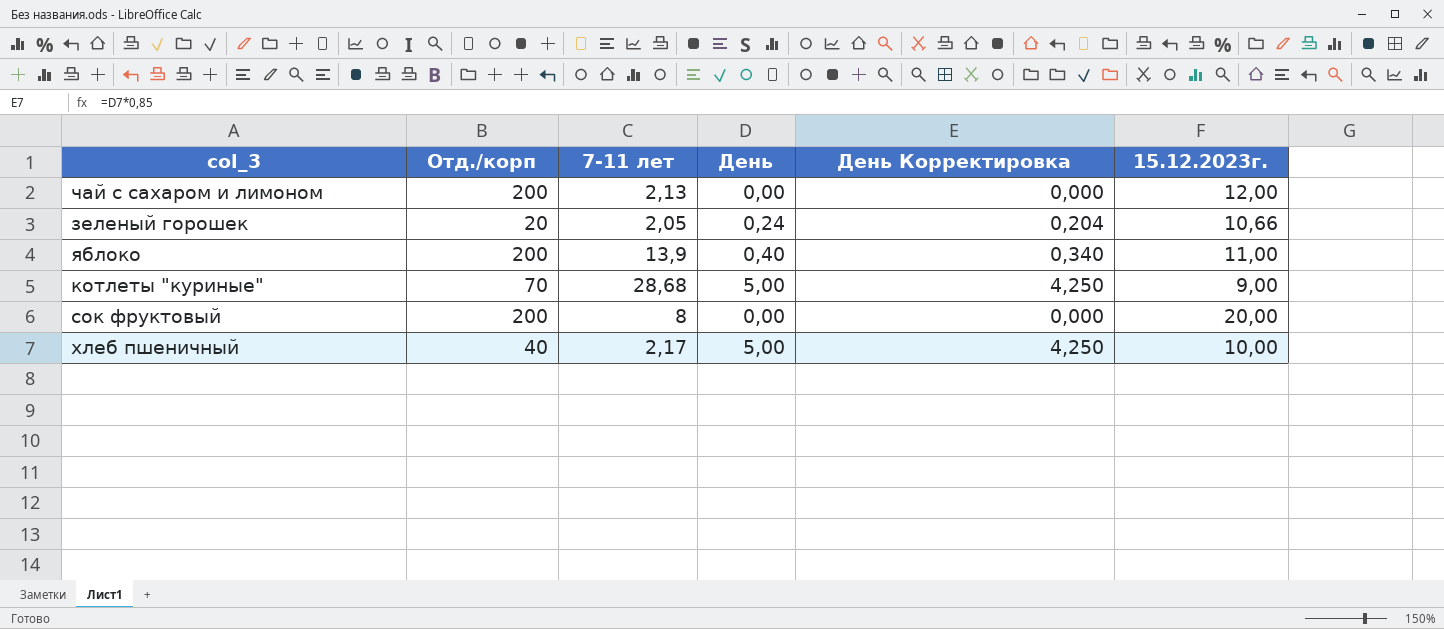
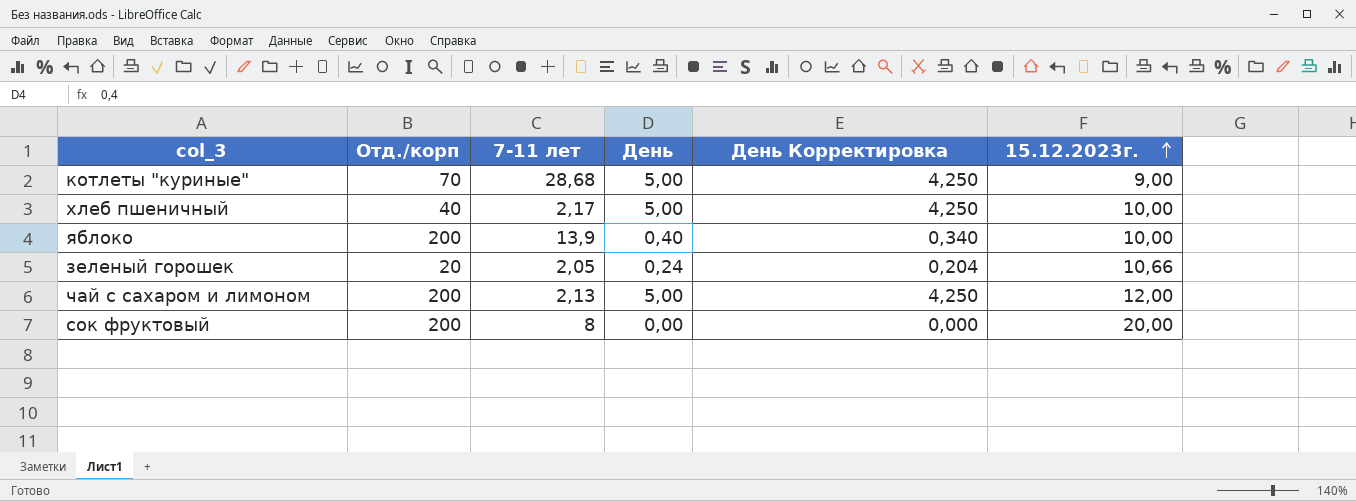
row order: none -> 15.12.2023г. ascending
яблоко | 15.12.2023г.: 11,00 -> 10,00
чай с сахаром и лимоном | День: 0,00 -> 5,00
чай с сахаром и лимоном | День Корректировка: 0,000 -> 4,250

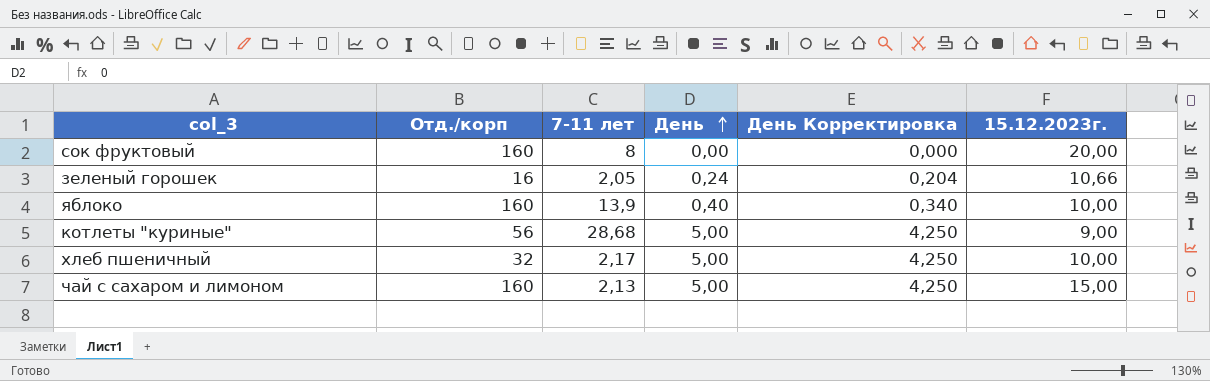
row order: 15.12.2023г. ascending -> День ascending
сок фруктовый | Отд./корп: 200 -> 160
зеленый горошек | Отд./корп: 20 -> 16
яблоко | Отд./корп: 200 -> 160
котлеты "куриные" | Отд./корп: 70 -> 56
хлеб пшеничный | Отд./корп: 40 -> 32
чай с сахаром и лимоном | Отд./корп: 200 -> 160
чай с сахаром и лимоном | 15.12.2023г.: 12,00 -> 15,00

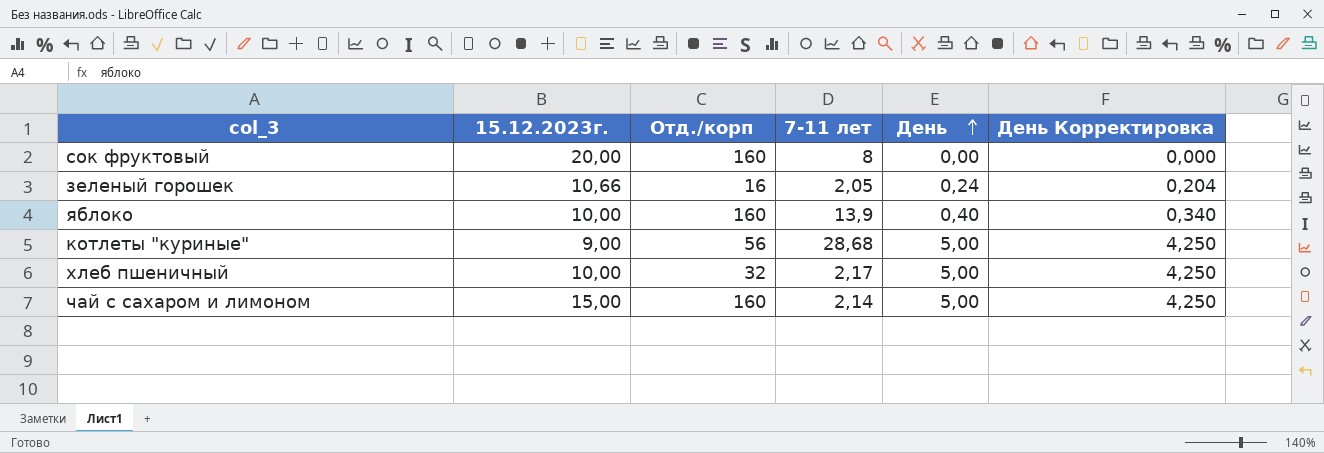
column 15.12.2023г. | position: 6 -> 2
чай с сахаром и лимоном | 7-11 лет: 2,13 -> 2,14

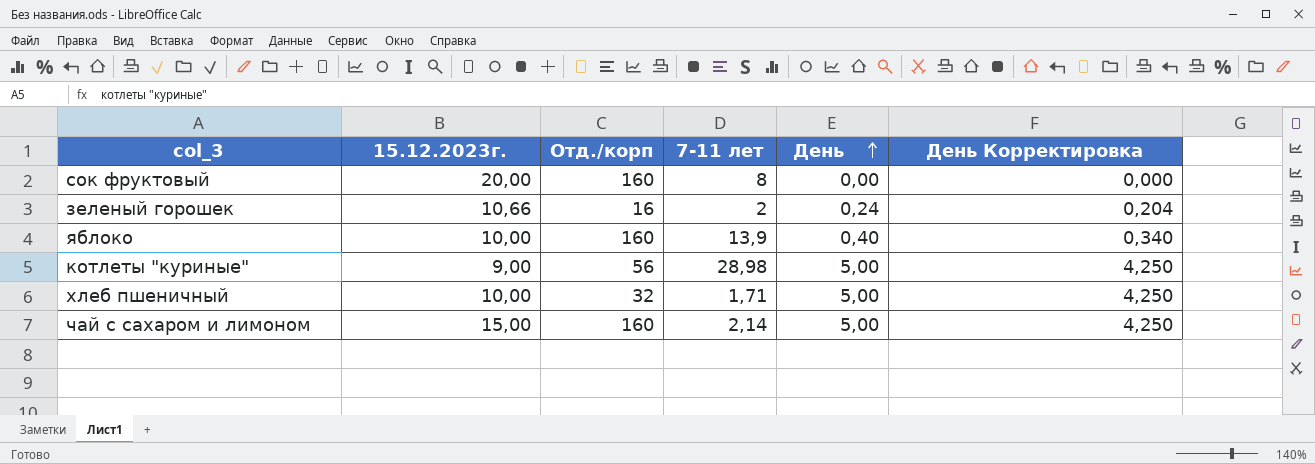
зеленый горошек | 7-11 лет: 2,05 -> 2
котлеты "куриные" | 7-11 лет: 28,68 -> 28,98
хлеб пшеничный | 7-11 лет: 2,17 -> 1,71

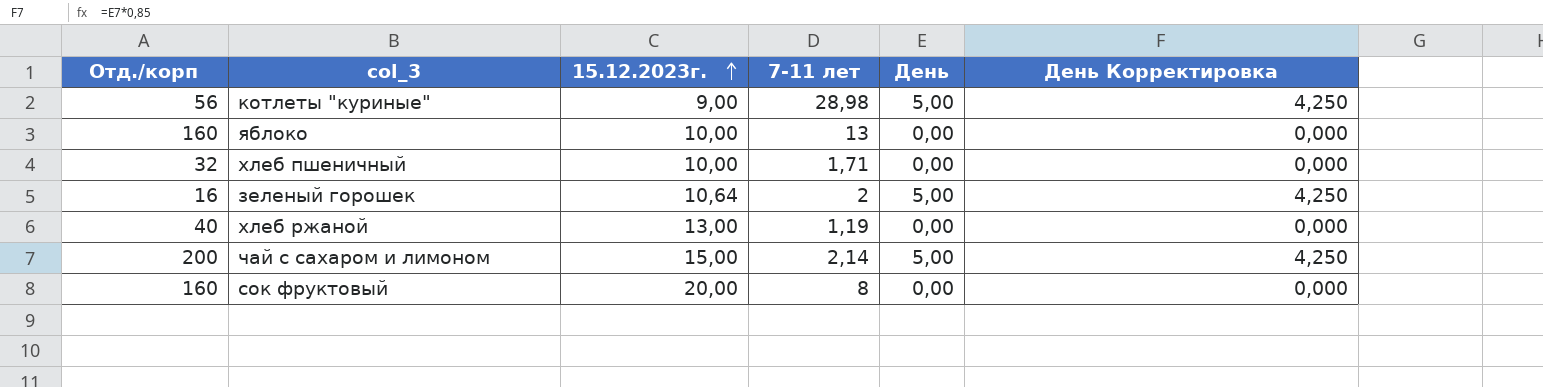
row order: День ascending -> 15.12.2023г. ascending
column Отд./корп | position: 3 -> 1
яблоко | 7-11 лет: 13,9 -> 13
яблоко | День: 0,40 -> 0,00
яблоко | День Корректировка: 0,340 -> 0,000
хлеб пшеничный | День: 5,00 -> 0,00
хлеб пшеничный | День Корректировка: 4,250 -> 0,000
зеленый горошек | 15.12.2023г.: 10,66 -> 10,64
зеленый горошек | День: 0,24 -> 5,00
зеленый горошек | День Корректировка: 0,204 -> 4,250
row хлеб ржаной: none -> 40 | 13,00 | 1,19 | 0,00 | 0,000
чай с сахаром и лимоном | Отд./корп: 160 -> 200

